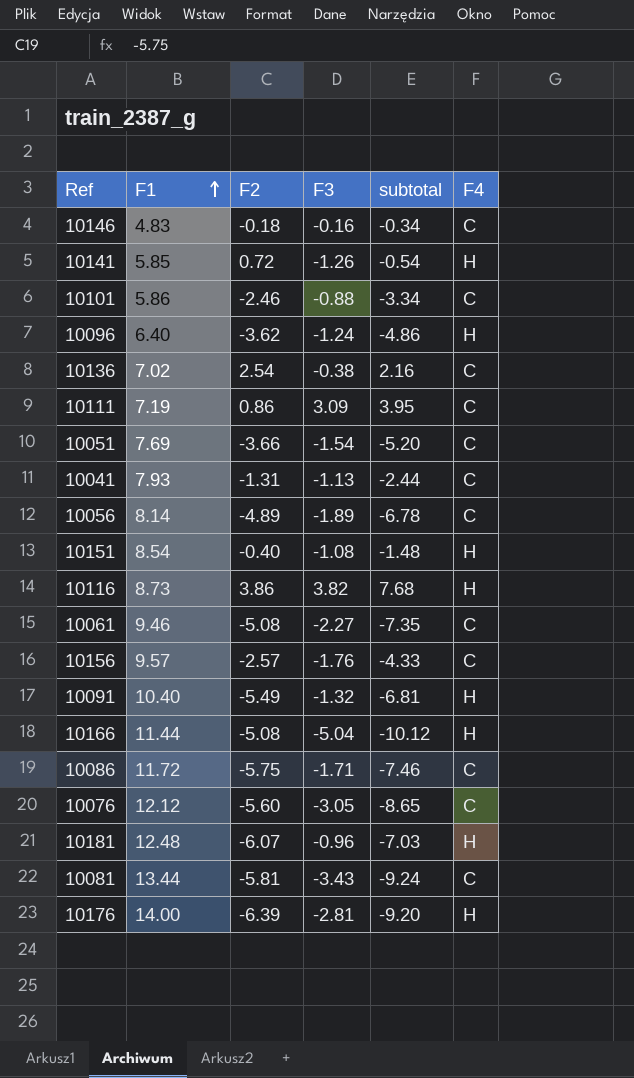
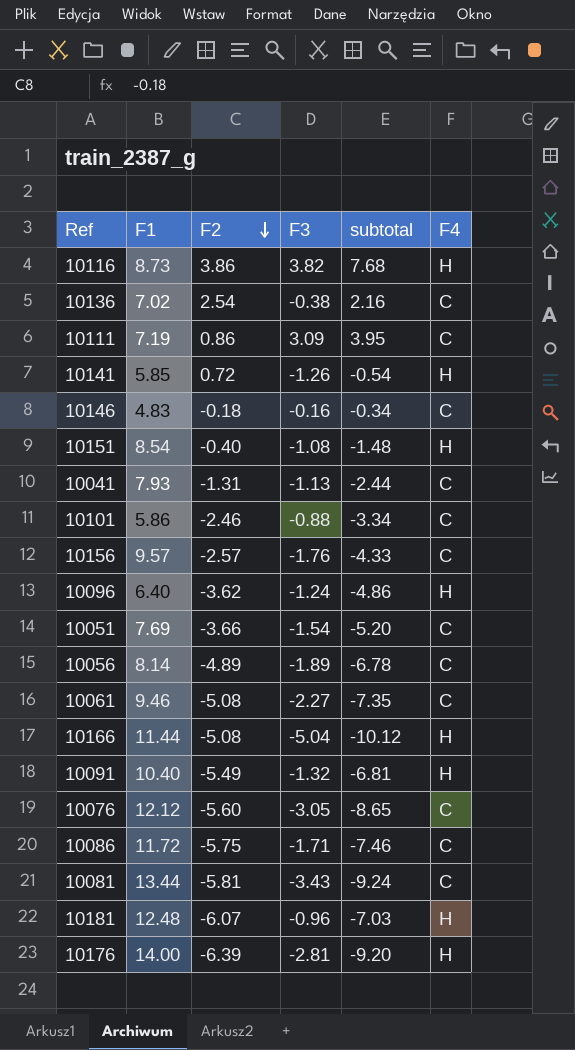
row order: F1 ascending -> F2 descending

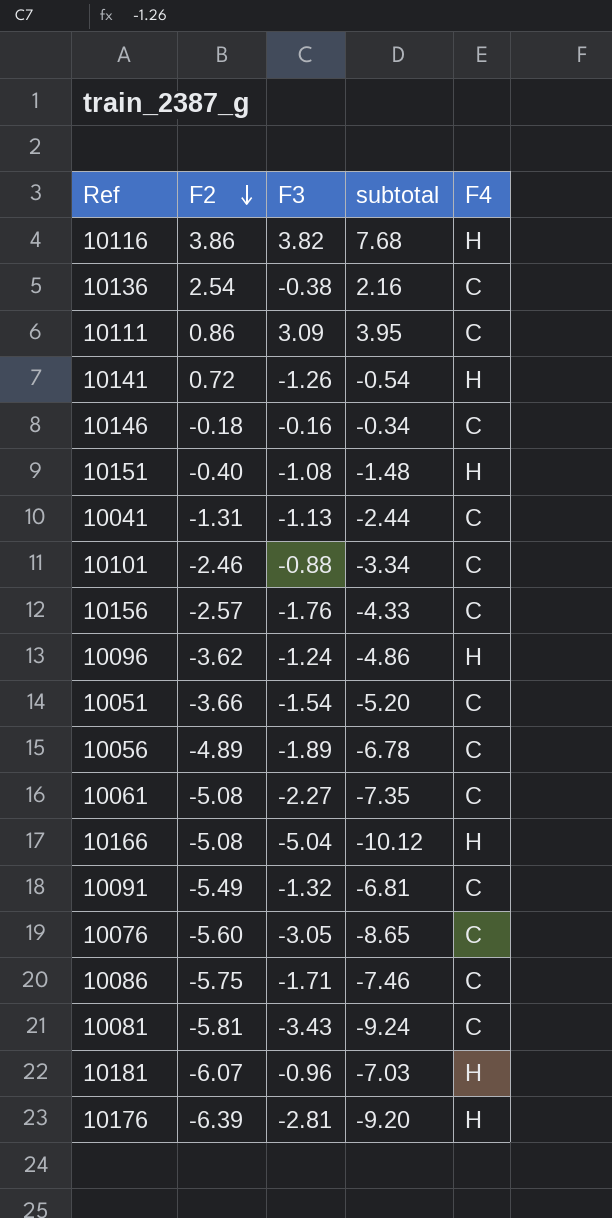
column F1 | position: 2 -> none
10091 | F4: H -> C

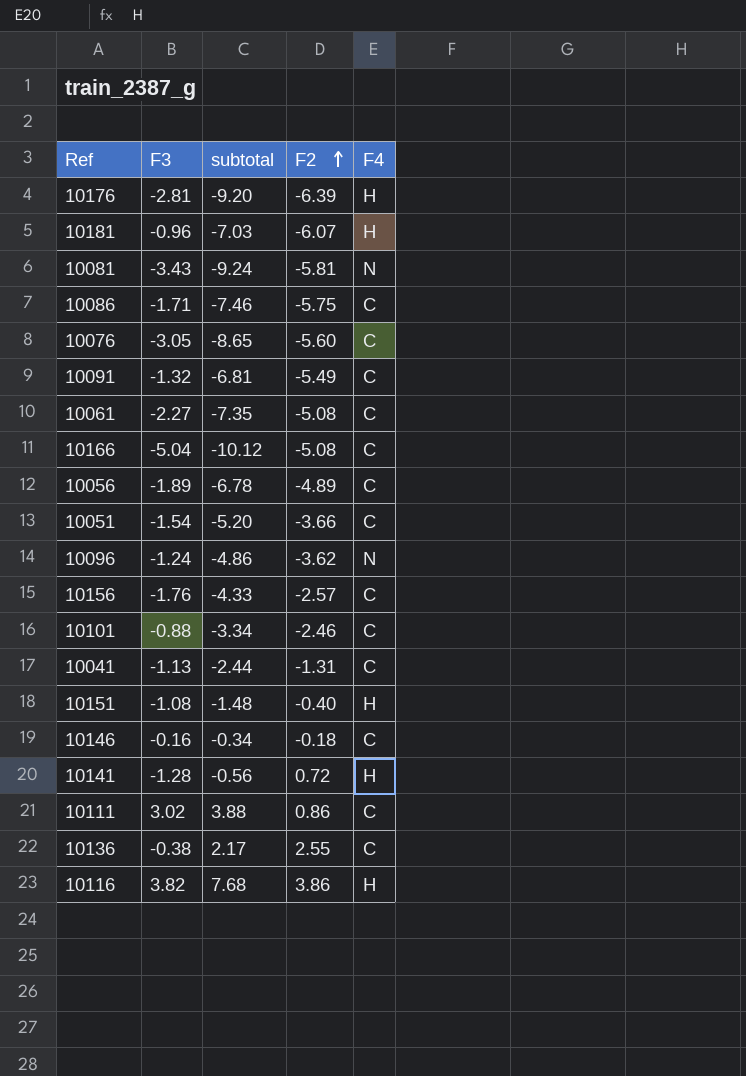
row order: F2 descending -> F2 ascending
column F2 | position: 2 -> 4
10081 | F4: C -> N
10166 | F4: H -> C
10096 | F4: H -> N
10141 | F3: -1.26 -> -1.28
10141 | subtotal: -0.54 -> -0.56
10111 | F3: 3.09 -> 3.02
10111 | subtotal: 3.95 -> 3.88
10136 | subtotal: 2.16 -> 2.17
10136 | F2: 2.54 -> 2.55

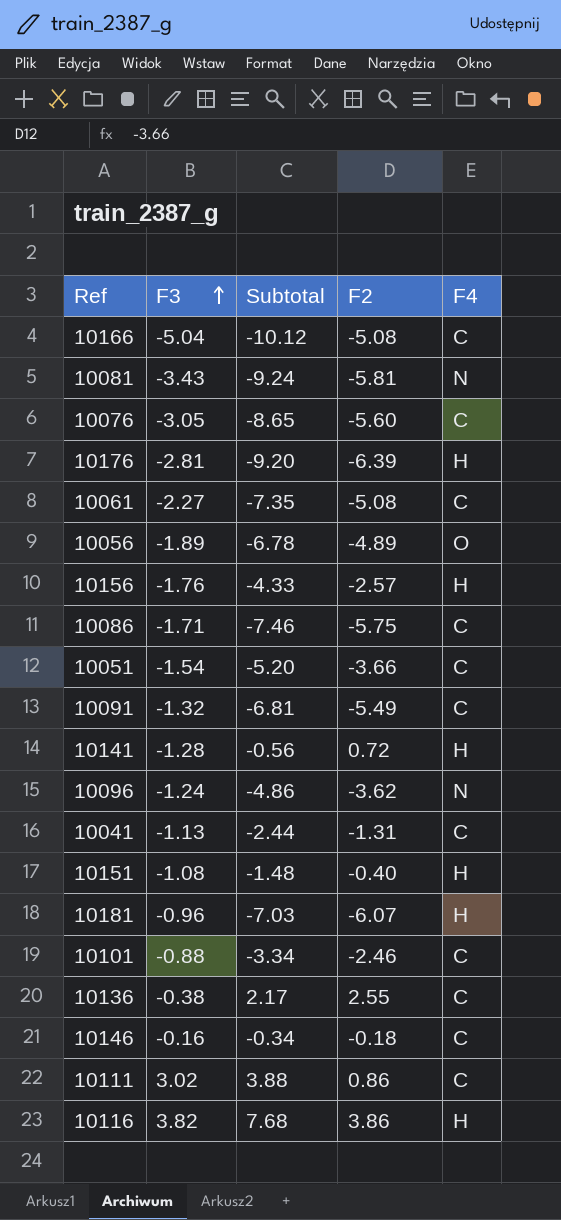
row order: F2 ascending -> F3 ascending
column name: subtotal -> Subtotal
10056 | F4: C -> O
10156 | F4: C -> H

